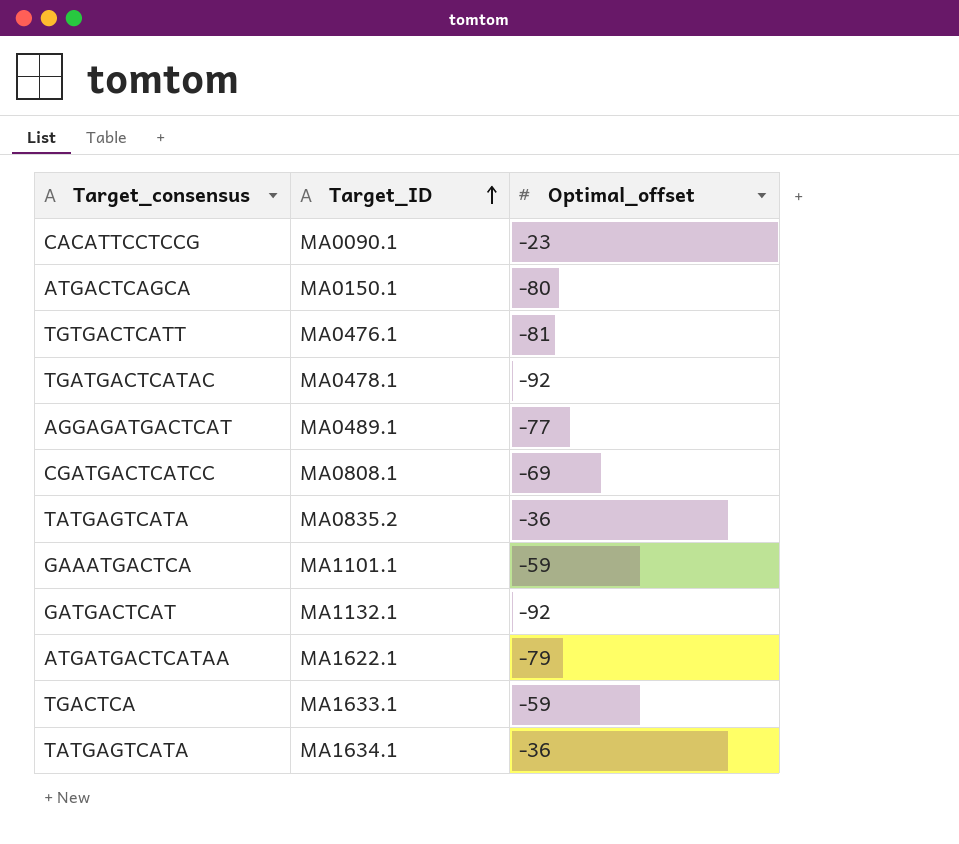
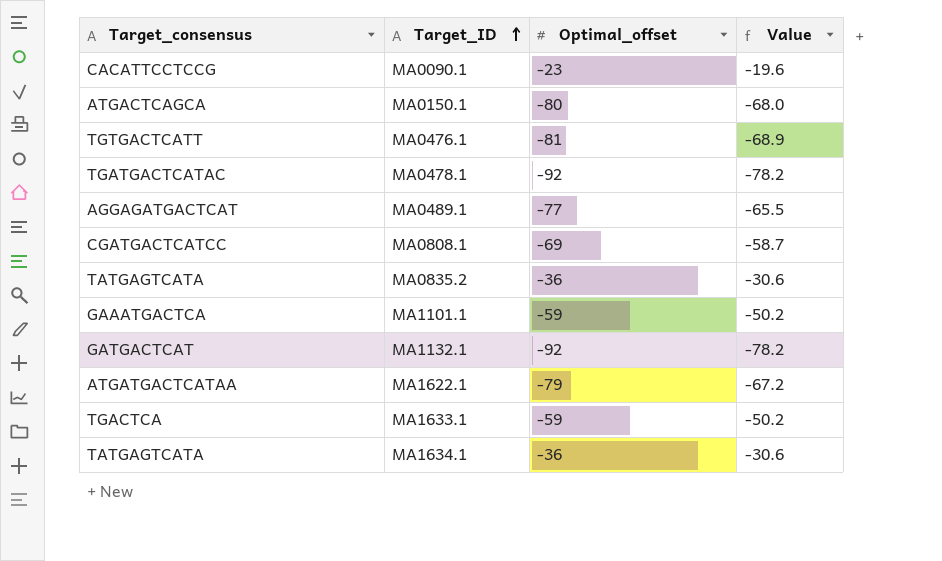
column Value | formula: none -> [Optimal_offset] * 0.85

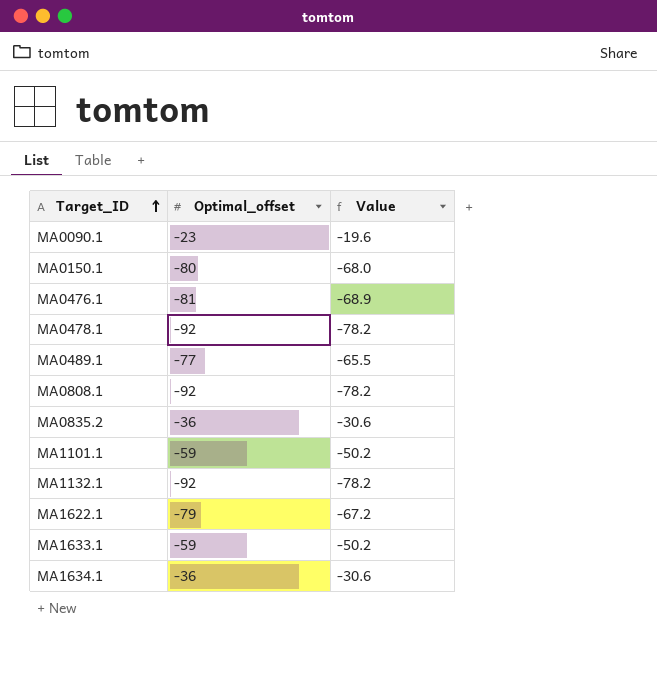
column Target_consensus | position: 1 -> none
MA0808.1 | Optimal_offset: -69 -> -92
MA0808.1 | Value: -58.7 -> -78.2

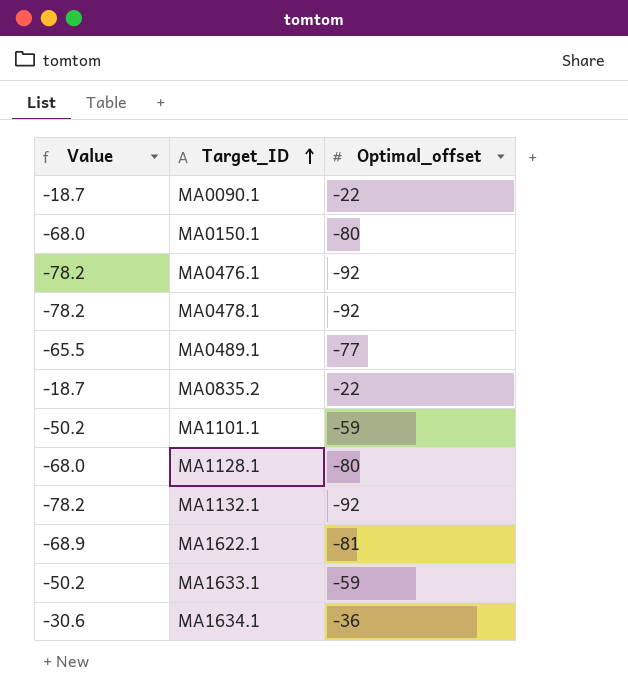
column Value | position: 3 -> 1
row MA0808.1: -92 | -78.2 -> none
MA0090.1 | Value: -19.6 -> -18.7
MA0090.1 | Optimal_offset: -23 -> -22
MA0476.1 | Value: -68.9 -> -78.2
MA0476.1 | Optimal_offset: -81 -> -92
MA0835.2 | Value: -30.6 -> -18.7
MA0835.2 | Optimal_offset: -36 -> -22
row MA1128.1: none -> -68.0 | -80
MA1622.1 | Value: -67.2 -> -68.9
MA1622.1 | Optimal_offset: -79 -> -81

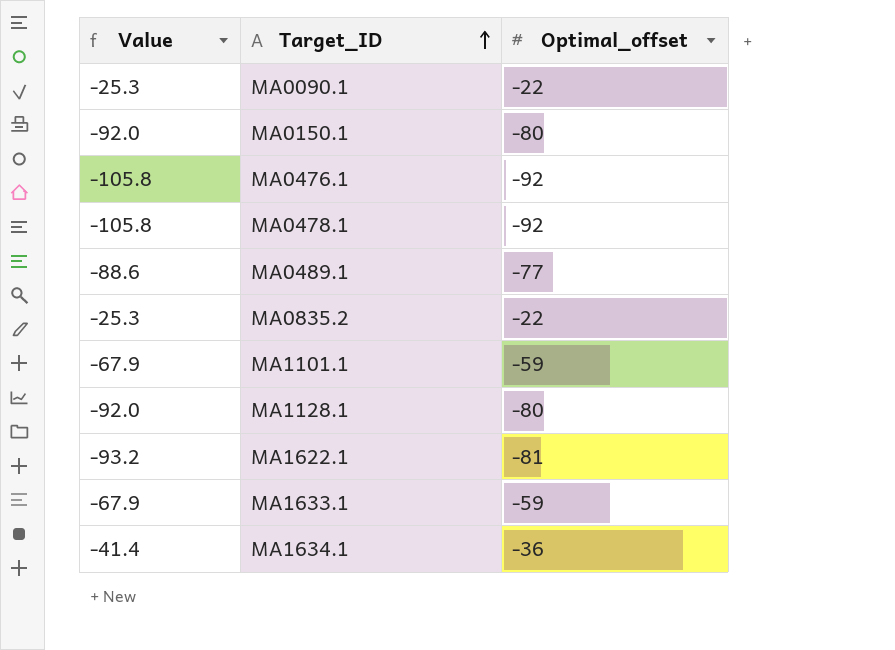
column Value | formula: [Optimal_offset] * 0.85 -> [Optimal_offset] * 1.15
row MA1132.1: -78.2 | -92 -> none

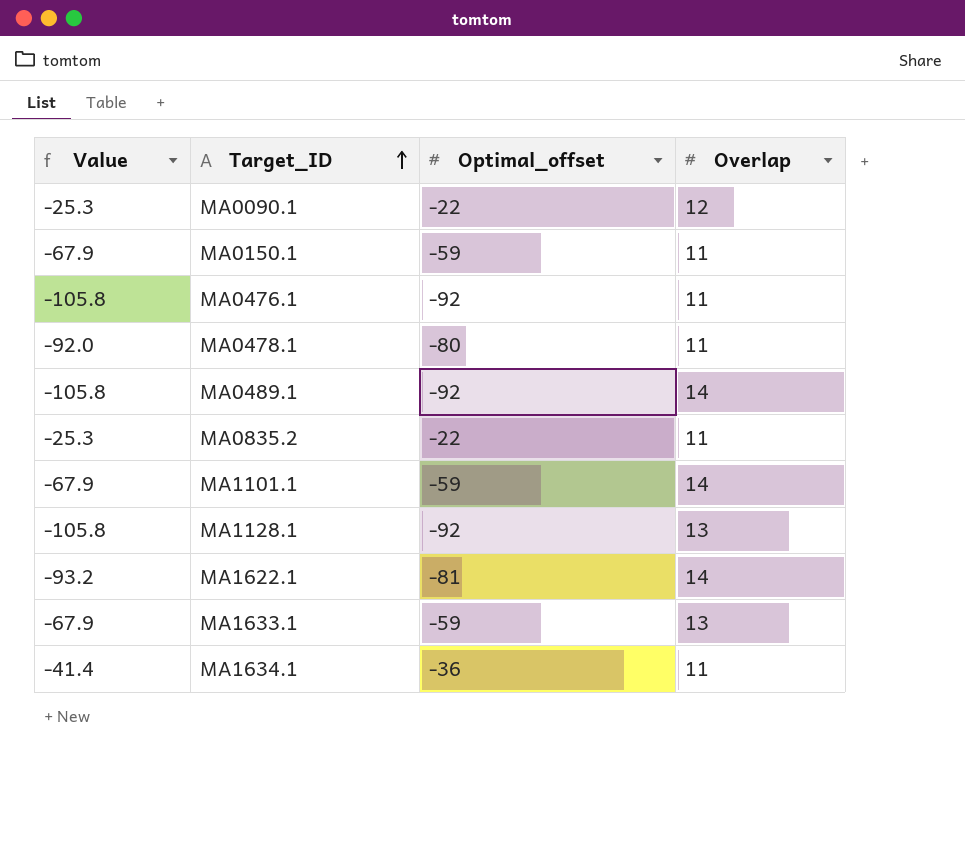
column Overlap | position: none -> 4
MA0150.1 | Value: -92.0 -> -67.9
MA0150.1 | Optimal_offset: -80 -> -59
MA0478.1 | Value: -105.8 -> -92.0
MA0478.1 | Optimal_offset: -92 -> -80
MA0489.1 | Value: -88.6 -> -105.8
MA0489.1 | Optimal_offset: -77 -> -92
MA1128.1 | Value: -92.0 -> -105.8
MA1128.1 | Optimal_offset: -80 -> -92

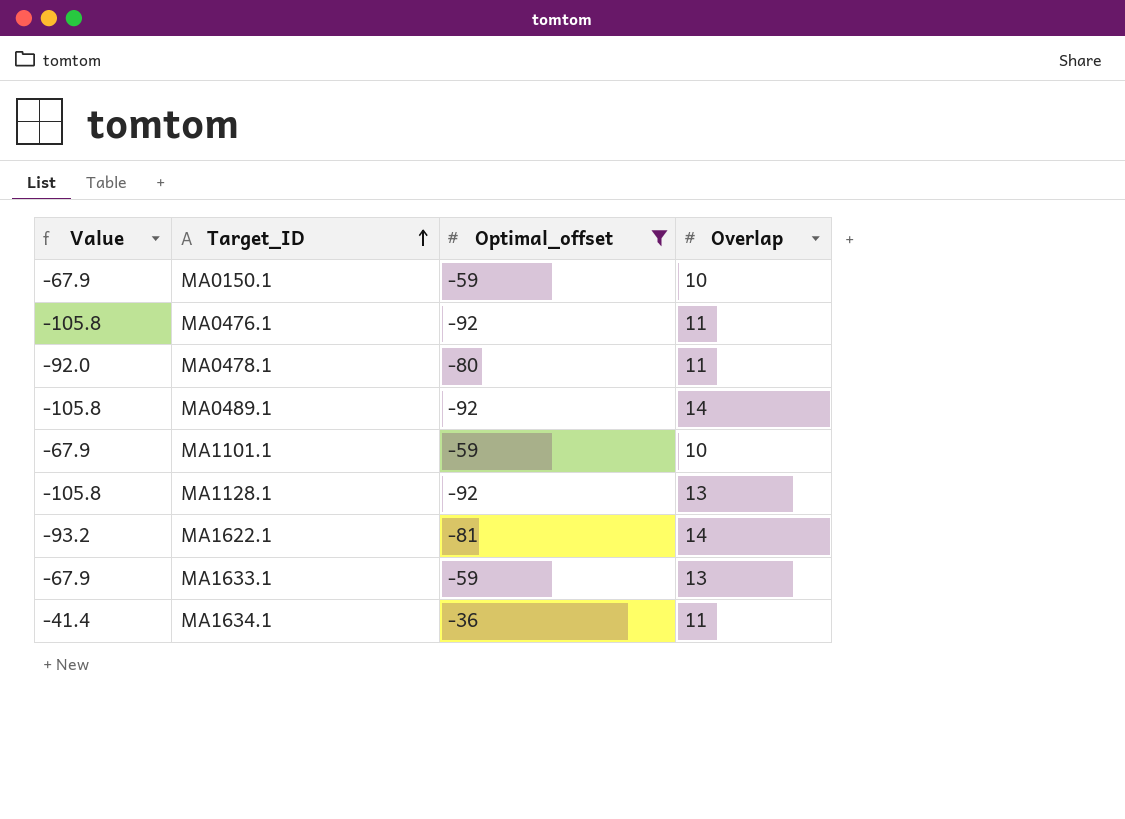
filter: none -> Optimal_offset != -22
MA0150.1 | Overlap: 11 -> 10
MA1101.1 | Overlap: 14 -> 10

